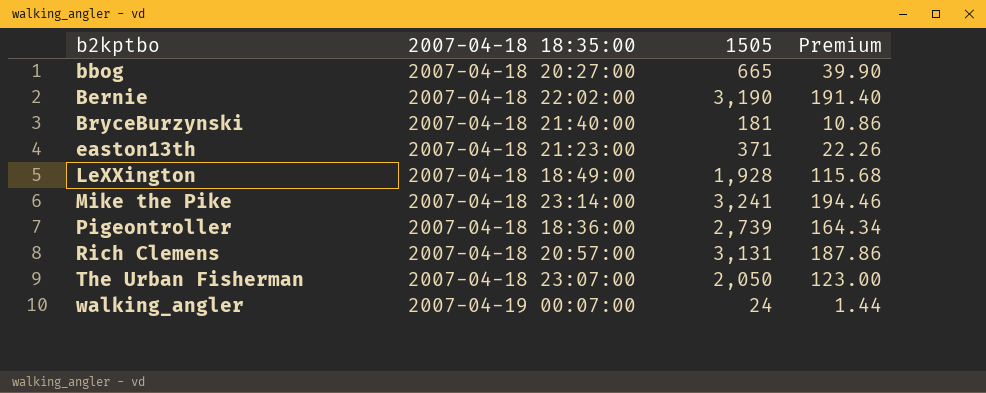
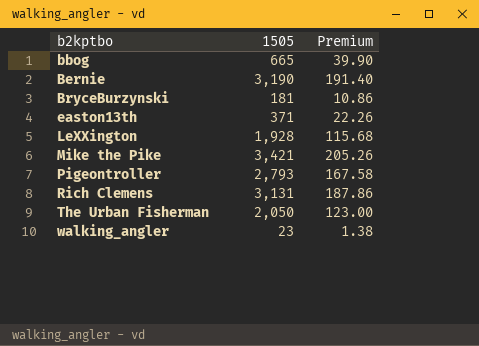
column 2007-04-18 18:35:00 | position: 2 -> none
Mike the Pike | 1505: 3,241 -> 3,421
Mike the Pike | Premium: 194.46 -> 205.26
Pigeontroller | 1505: 2,739 -> 2,793
Pigeontroller | Premium: 164.34 -> 167.58
walking_angler | 1505: 24 -> 23
walking_angler | Premium: 1.44 -> 1.38

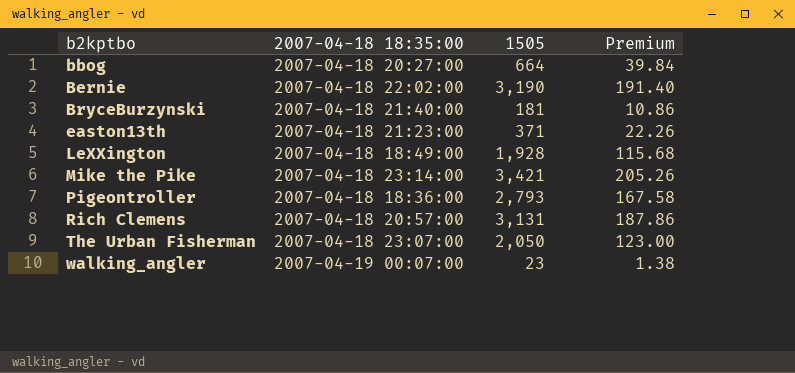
column 2007-04-18 18:35:00 | position: none -> 2
bbog | 1505: 665 -> 664
bbog | Premium: 39.90 -> 39.84

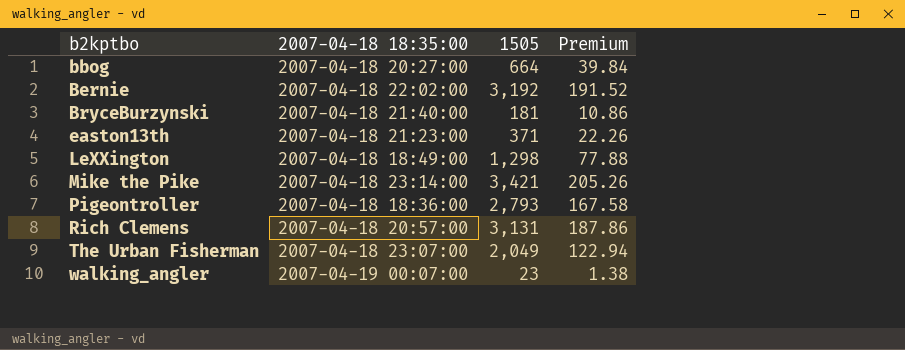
Bernie | 1505: 3,190 -> 3,192
Bernie | Premium: 191.40 -> 191.52
LeXXington | 1505: 1,928 -> 1,298
LeXXington | Premium: 115.68 -> 77.88
The Urban Fisherman | 1505: 2,050 -> 2,049
The Urban Fisherman | Premium: 123.00 -> 122.94

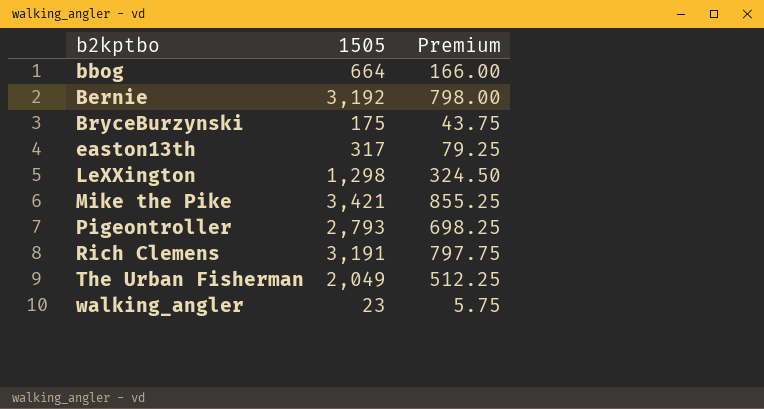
column 2007-04-18 18:35:00 | position: 2 -> none
column Premium | formula: [1505] * 0.06 -> [1505] * 0.25
BryceBurzynski | 1505: 181 -> 175
easton13th | 1505: 371 -> 317
Rich Clemens | 1505: 3,131 -> 3,191

